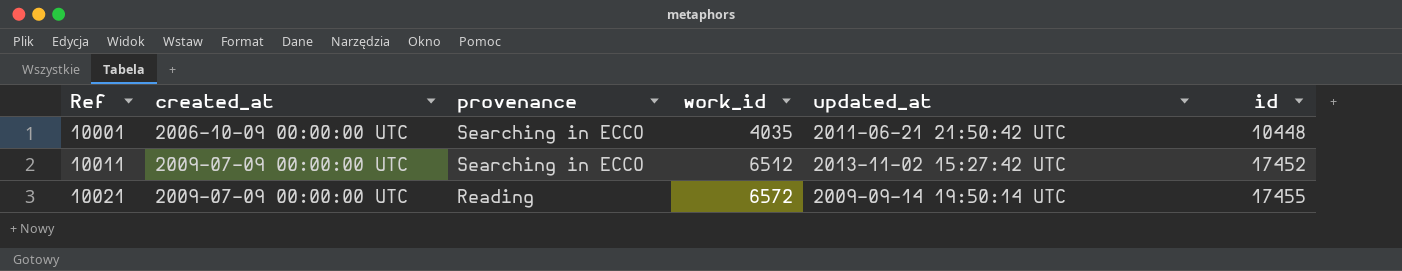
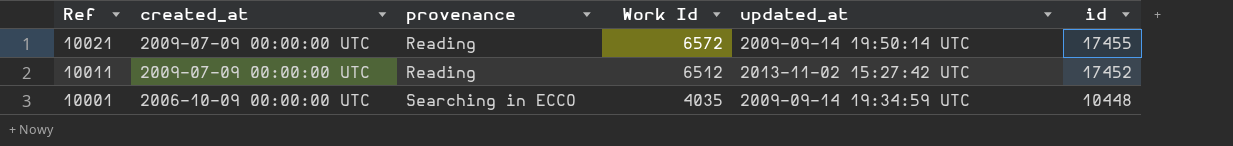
row order: Ref ascending -> Ref descending
column name: work_id -> Work Id
10011 | provenance: Searching in ECCO -> Reading
10001 | updated_at: 2011-06-21 21:50:42 UTC -> 2009-09-14 19:34:59 UTC

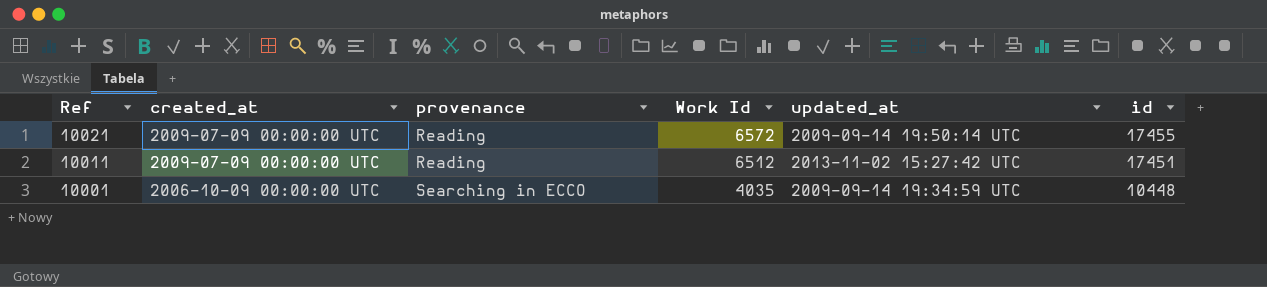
10011 | id: 17452 -> 17451

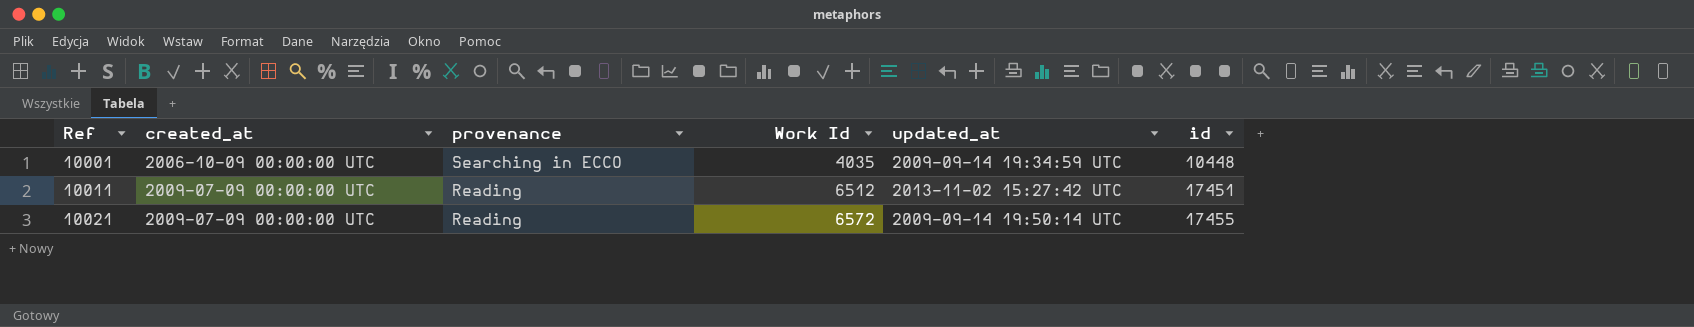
row order: Ref descending -> Ref ascending

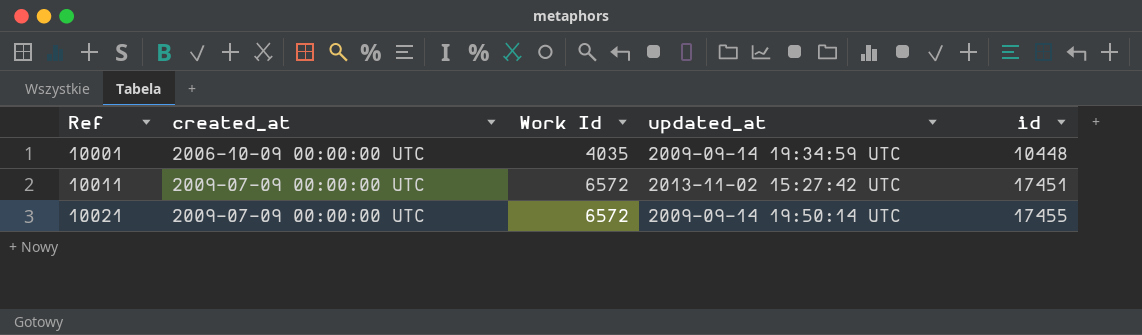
column provenance | position: 3 -> none
10011 | Work Id: 6512 -> 6572

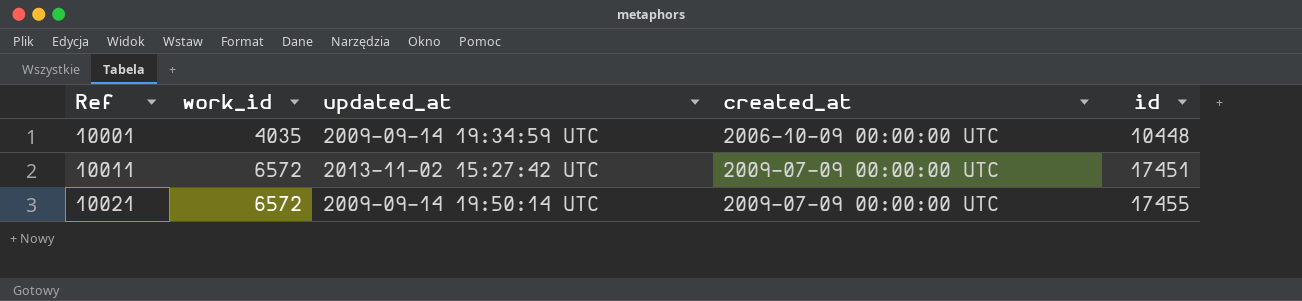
column name: Work Id -> work_id
column created_at | position: 2 -> 4

